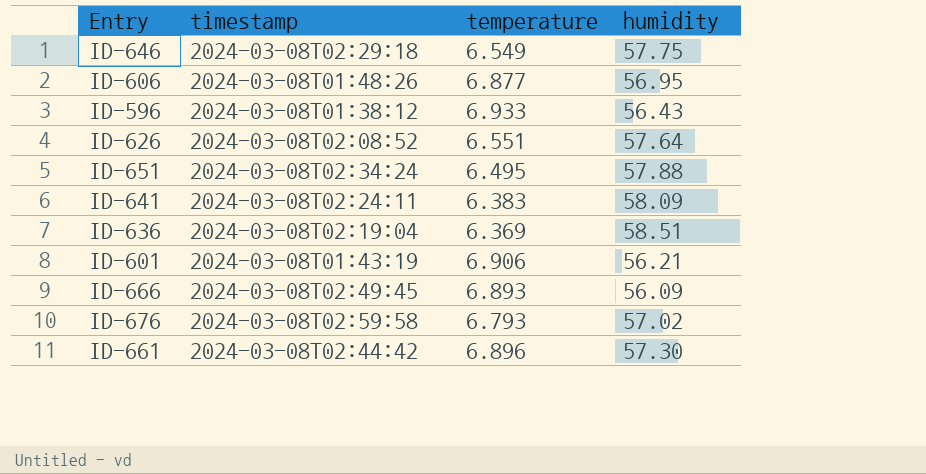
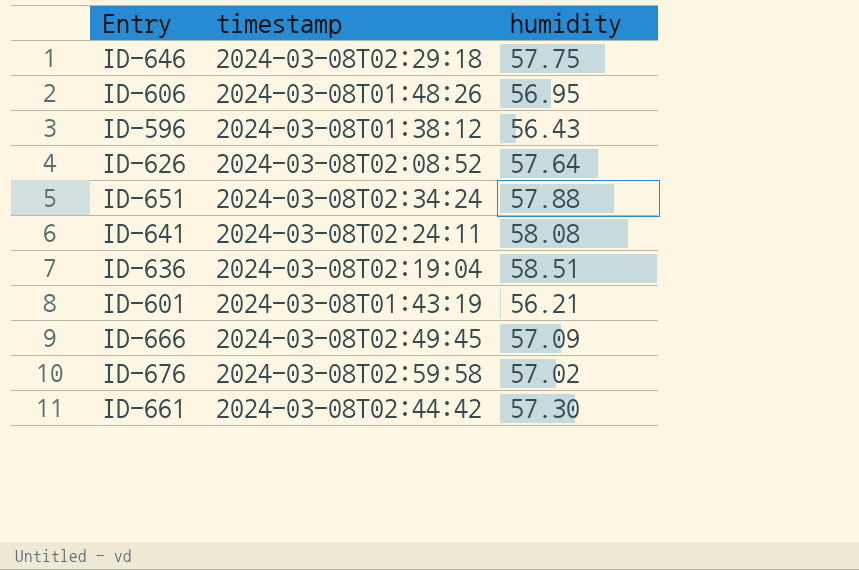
column temperature | position: 3 -> none
ID-641 | humidity: 58.09 -> 58.08
ID-666 | humidity: 56.09 -> 57.09

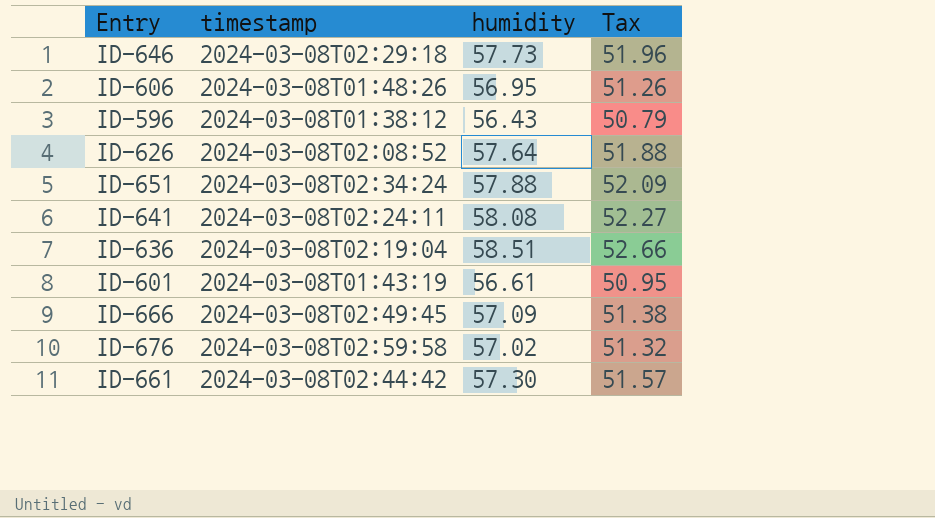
column Tax | formula: none -> [humidity] * 0.9
ID-646 | humidity: 57.75 -> 57.73
ID-601 | humidity: 56.21 -> 56.61

